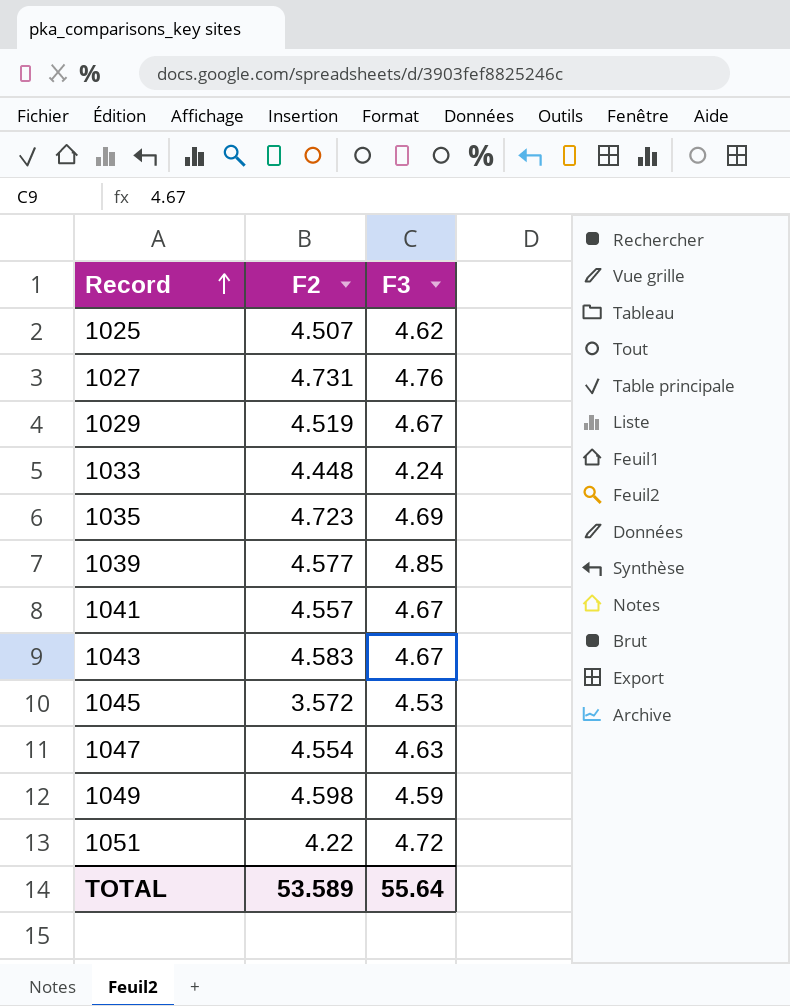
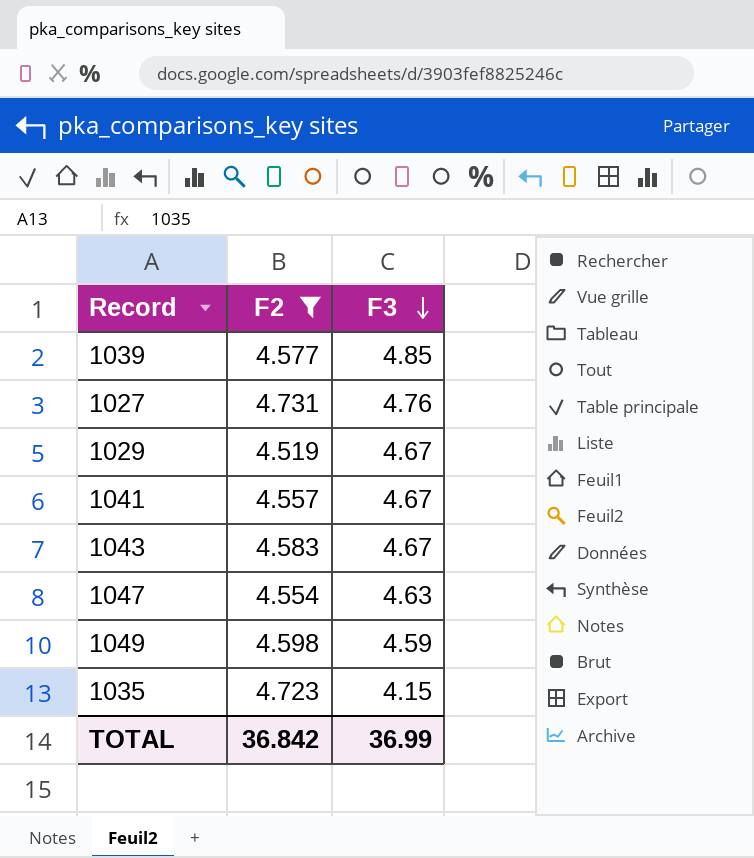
filter: none -> F2 >= 4.519
row order: Record ascending -> F3 descending
1035 | F3: 4.69 -> 4.15
TOTAL | F2: 53.589 -> 36.842
TOTAL | F3: 55.64 -> 36.99

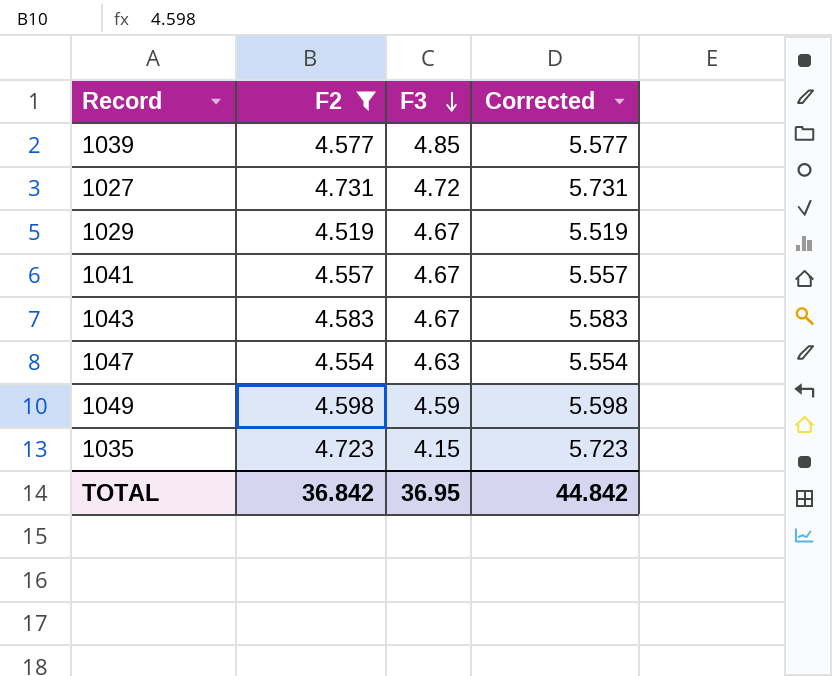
column Corrected | formula: none -> [F2] + 1
1027 | F3: 4.76 -> 4.72
TOTAL | F3: 36.99 -> 36.95

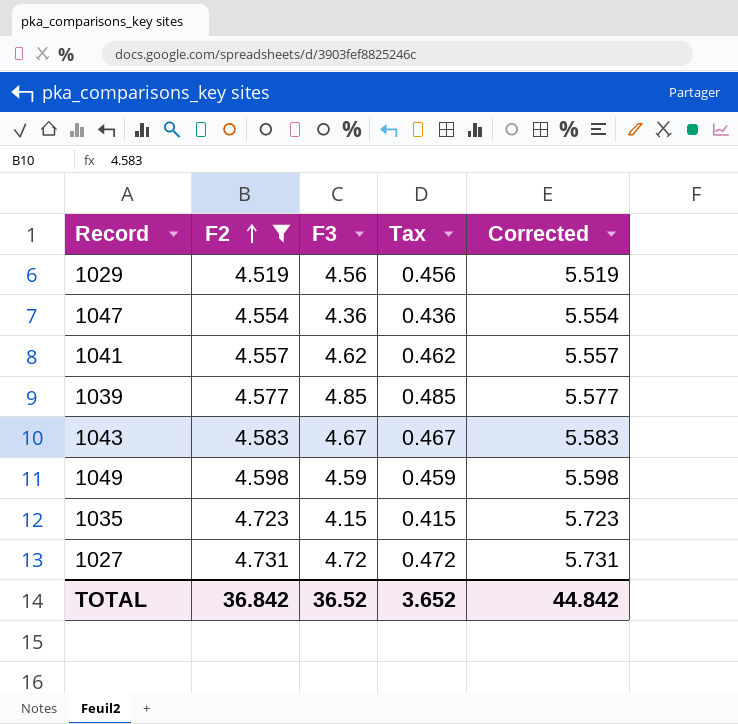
row order: F3 descending -> F2 ascending
column Tax | formula: none -> [F3] * 0.1
1029 | F3: 4.67 -> 4.56
1047 | F3: 4.63 -> 4.36
1041 | F3: 4.67 -> 4.62
TOTAL | F3: 36.95 -> 36.52

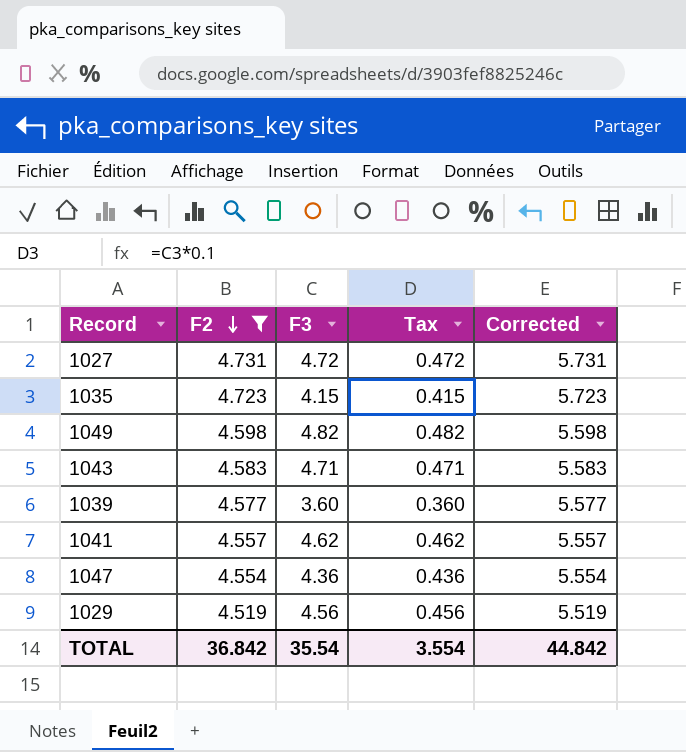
row order: F2 ascending -> F2 descending
1049 | F3: 4.59 -> 4.82
1049 | Tax: 0.459 -> 0.482
1043 | F3: 4.67 -> 4.71
1043 | Tax: 0.467 -> 0.471
1039 | F3: 4.85 -> 3.60
1039 | Tax: 0.485 -> 0.360
TOTAL | F3: 36.52 -> 35.54
TOTAL | Tax: 3.652 -> 3.554

